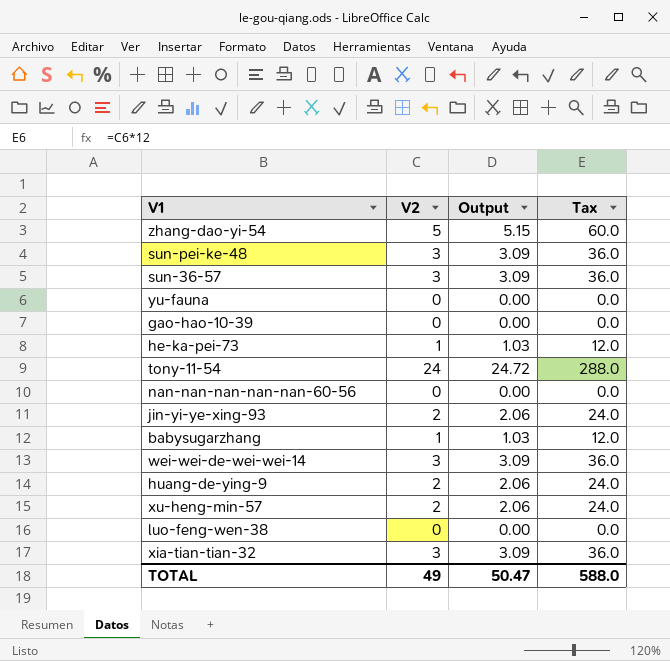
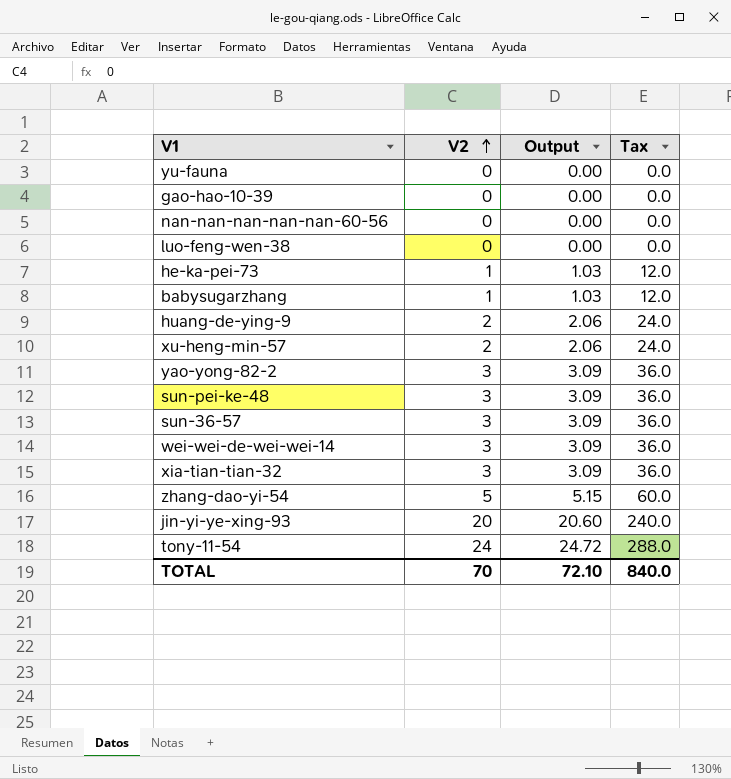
row order: none -> V2 ascending
row yao-yong-82-2: none -> 3 | 3.09 | 36.0
jin-yi-ye-xing-93 | V2: 2 -> 20
jin-yi-ye-xing-93 | Output: 2.06 -> 20.60
jin-yi-ye-xing-93 | Tax: 24.0 -> 240.0
TOTAL | V2: 49 -> 70
TOTAL | Output: 50.47 -> 72.10
TOTAL | Tax: 588.0 -> 840.0

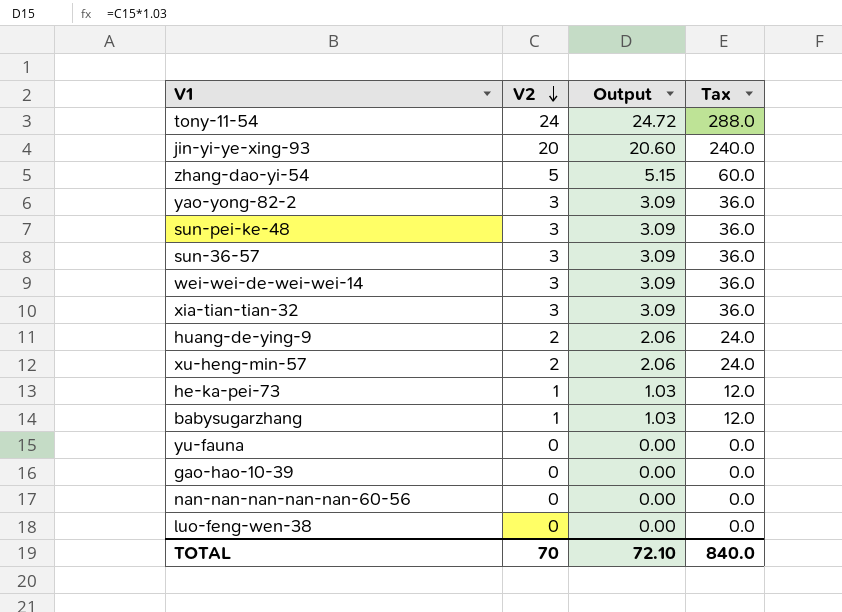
row order: V2 ascending -> V2 descending

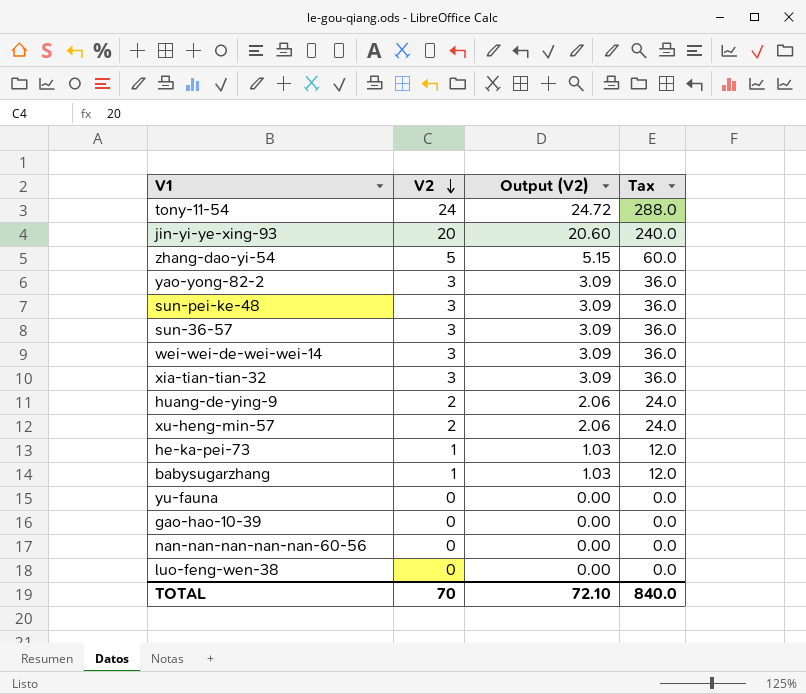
column name: Output -> Output (V2)

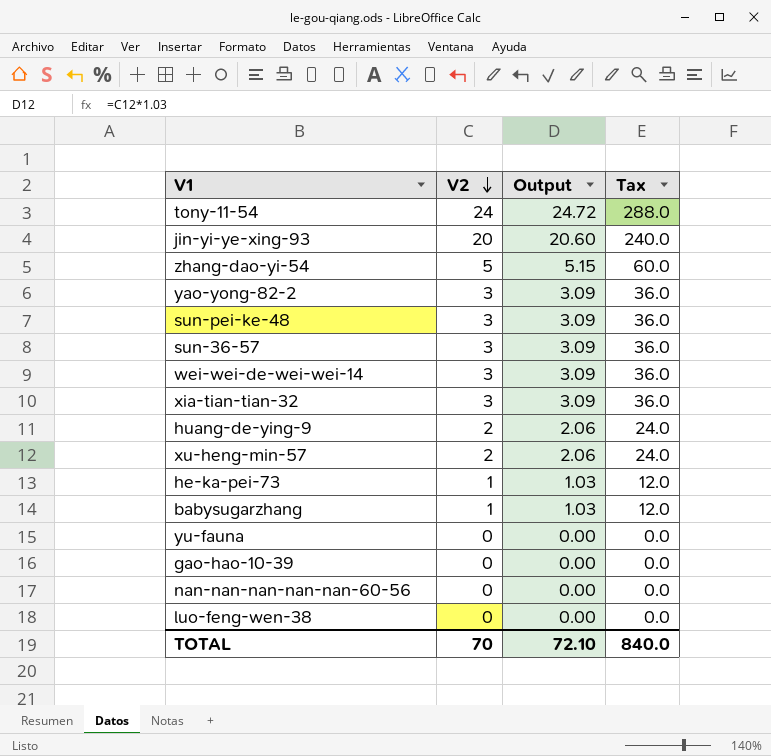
column name: Output (V2) -> Output

